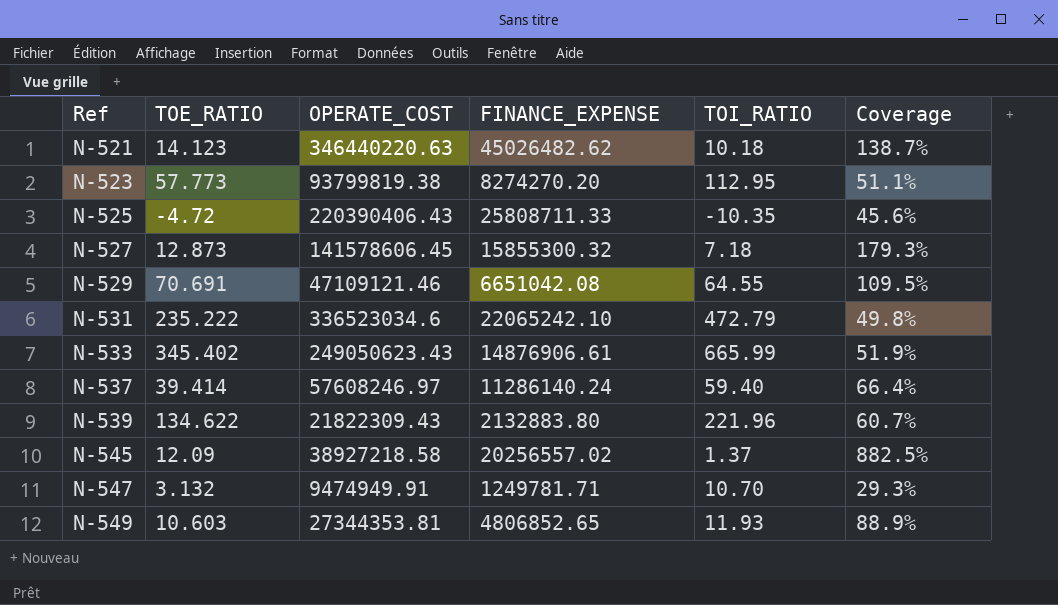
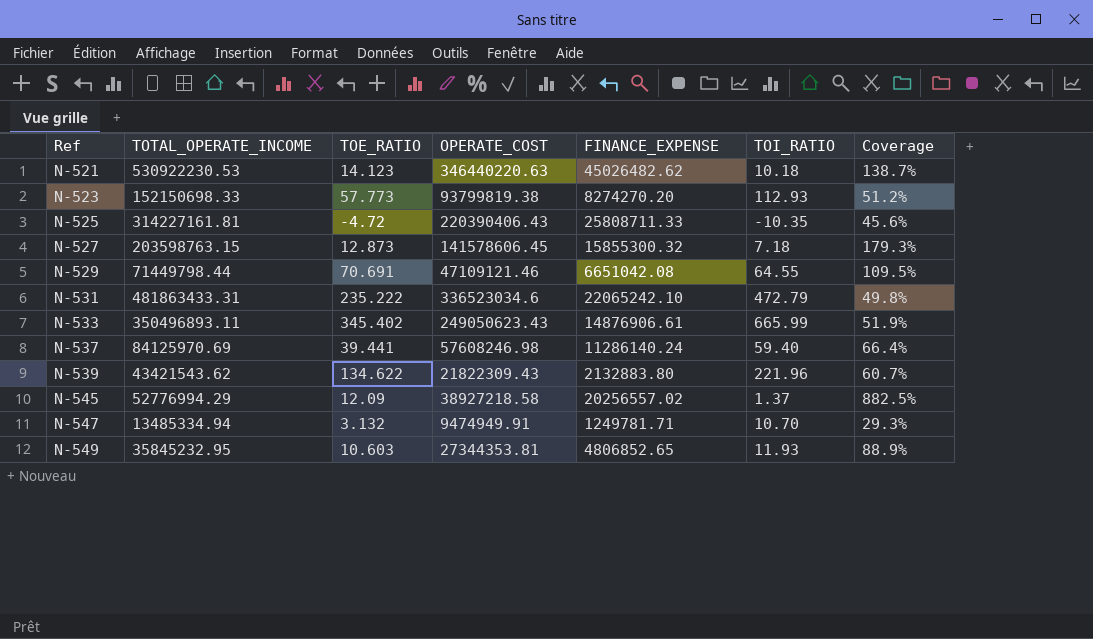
column TOTAL_OPERATE_INCOME | position: none -> 2
N-523 | TOI_RATIO: 112.95 -> 112.93
N-523 | Coverage: 51.1% -> 51.2%
N-537 | TOE_RATIO: 39.414 -> 39.441
N-537 | OPERATE_COST: 57608246.97 -> 57608246.98

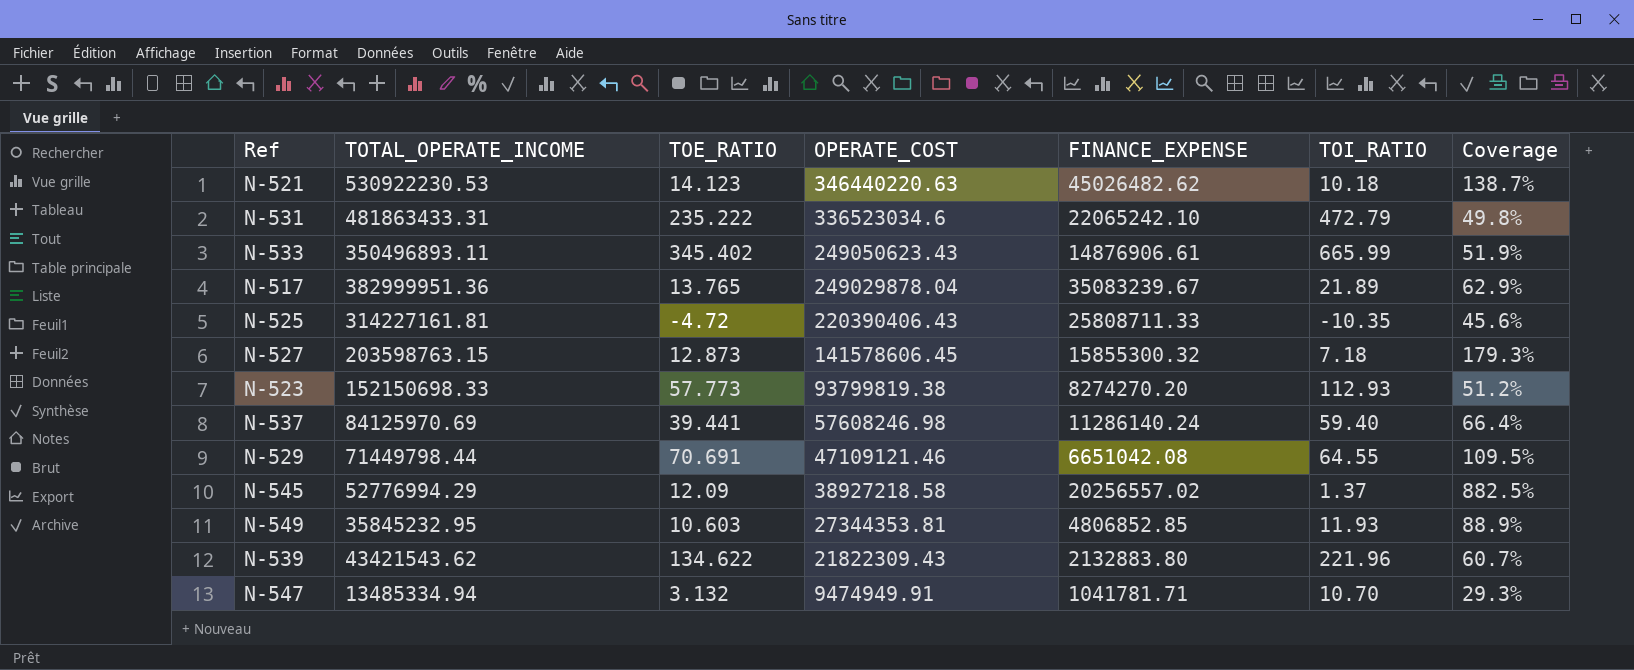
row order: Ref ascending -> OPERATE_COST descending
row N-517: none -> 382999951.36 | 13.765 | 249029878.04 | 35083239.67 | 21.89 | 62.9%
N-549 | FINANCE_EXPENSE: 4806852.65 -> 4806852.85
N-547 | FINANCE_EXPENSE: 1249781.71 -> 1041781.71

